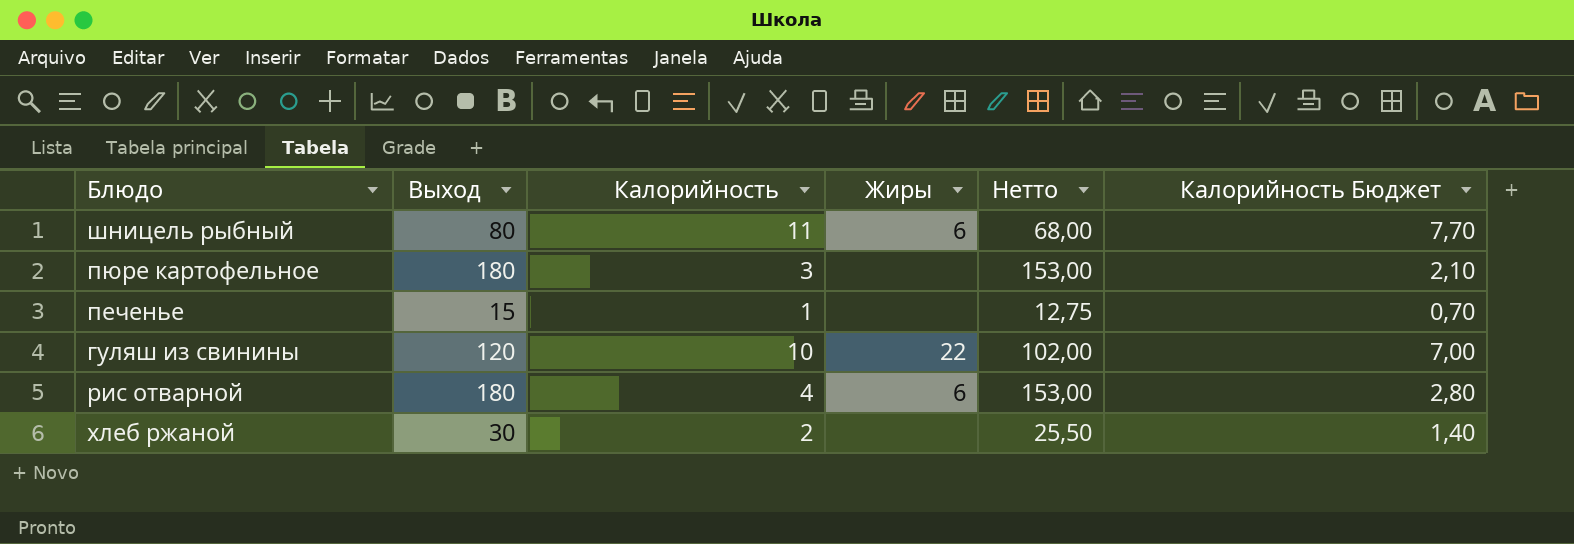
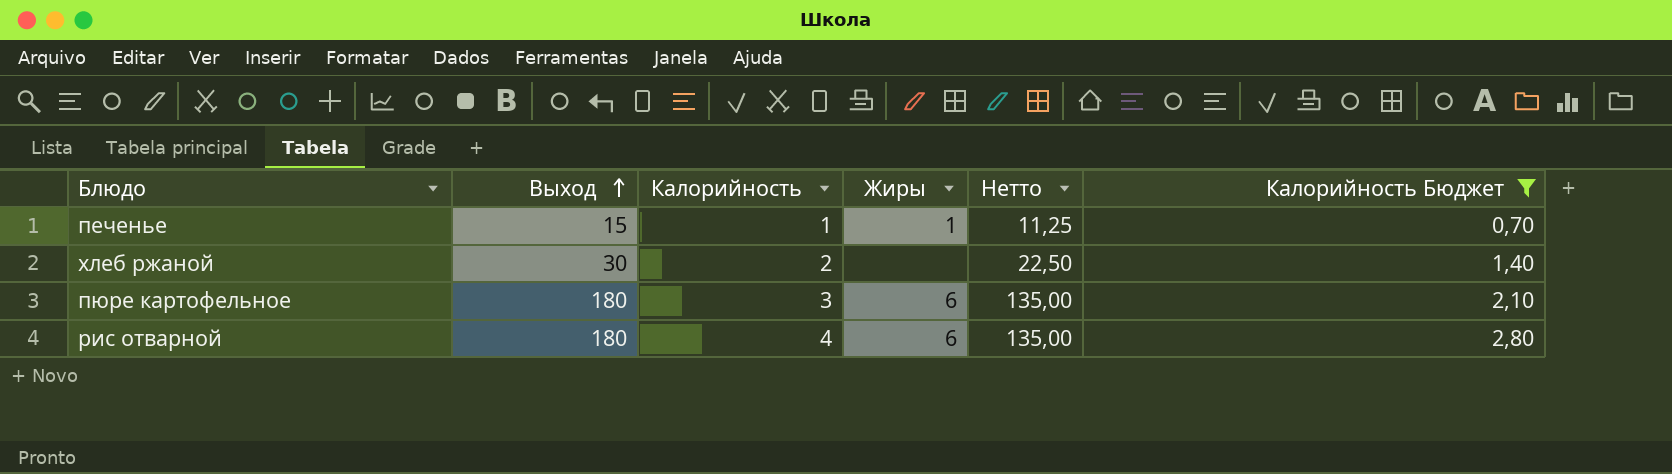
filter: none -> Калорийность Бюджет <= 2,80
row order: none -> Выход ascending
column Нетто | formula: [Выход] * 0,85 -> [Выход] * 0,75
печенье | Жиры: none -> 1
пюре картофельное | Жиры: none -> 6

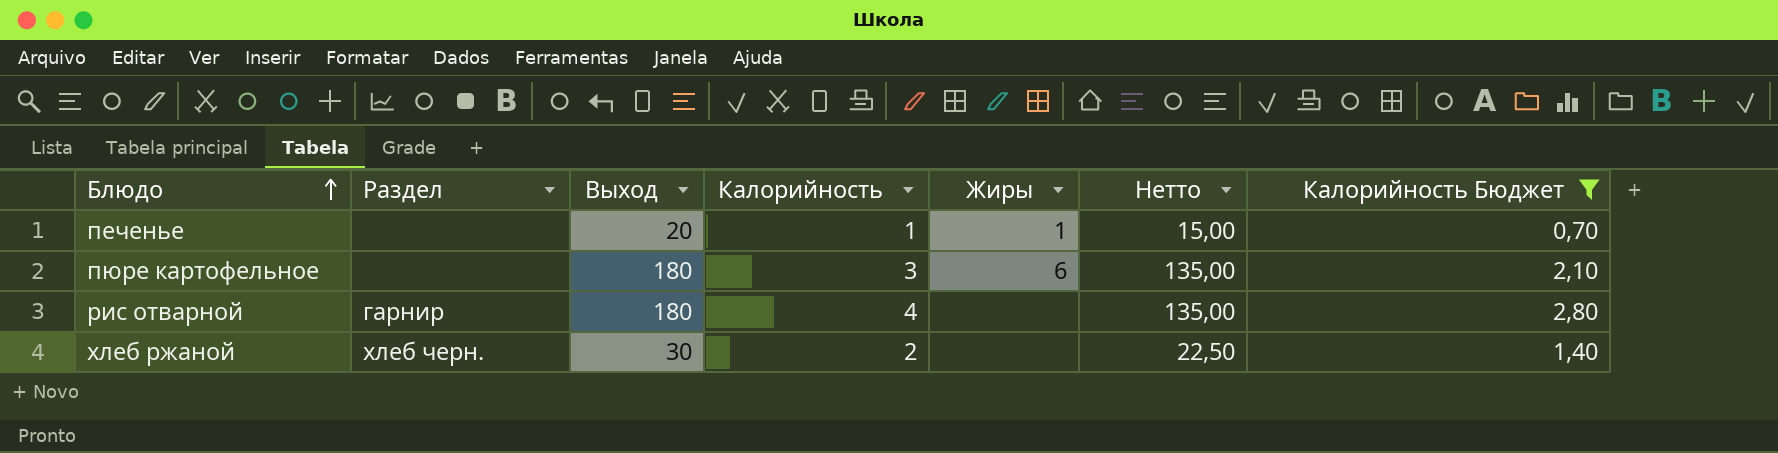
row order: Выход ascending -> Блюдо ascending
column Раздел | position: none -> 2
печенье | Выход: 15 -> 20
печенье | Нетто: 11,25 -> 15,00
рис отварной | Жиры: 6 -> none

